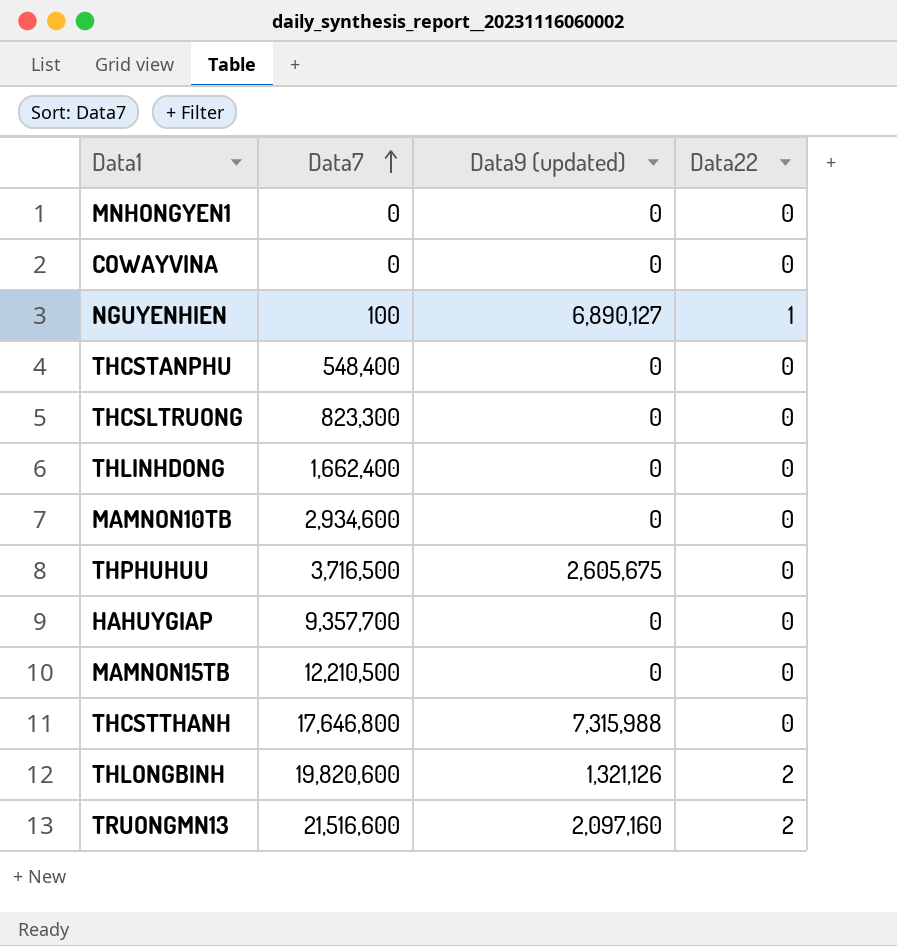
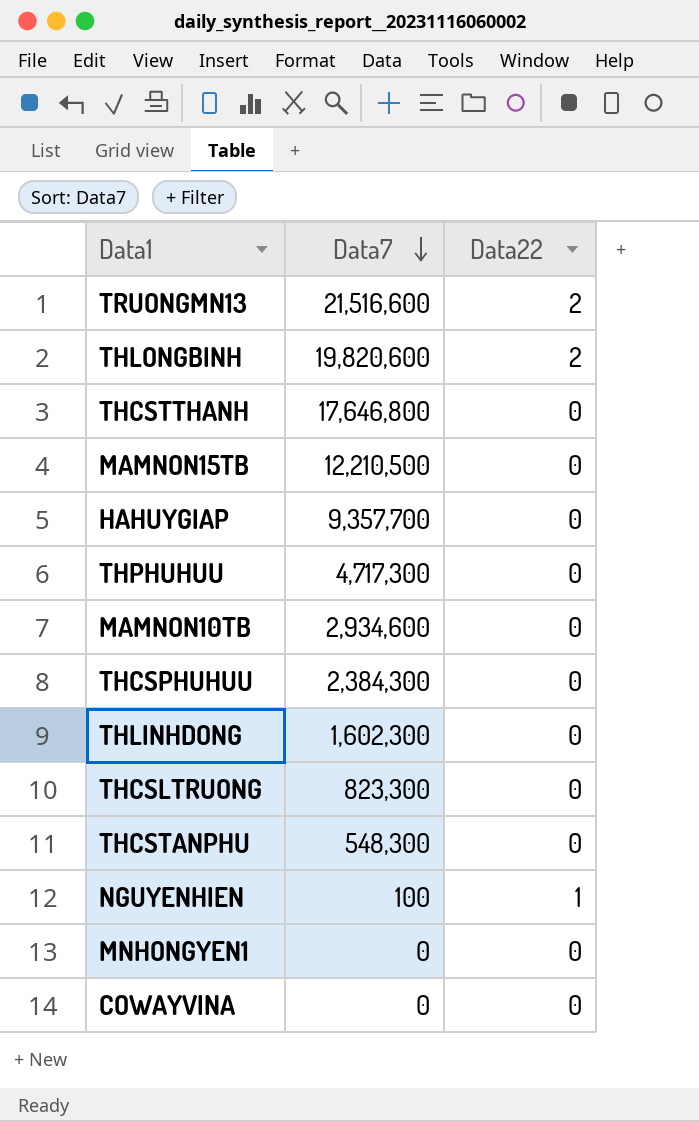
row order: Data7 ascending -> Data7 descending
column Data9 (updated) | position: 3 -> none
THPHUHUU | Data7: 3,716,500 -> 4,717,300
row THCSPHUHUU: none -> 2,384,300 | 0
THLINHDONG | Data7: 1,662,400 -> 1,602,300
THCSTANPHU | Data7: 548,400 -> 548,300

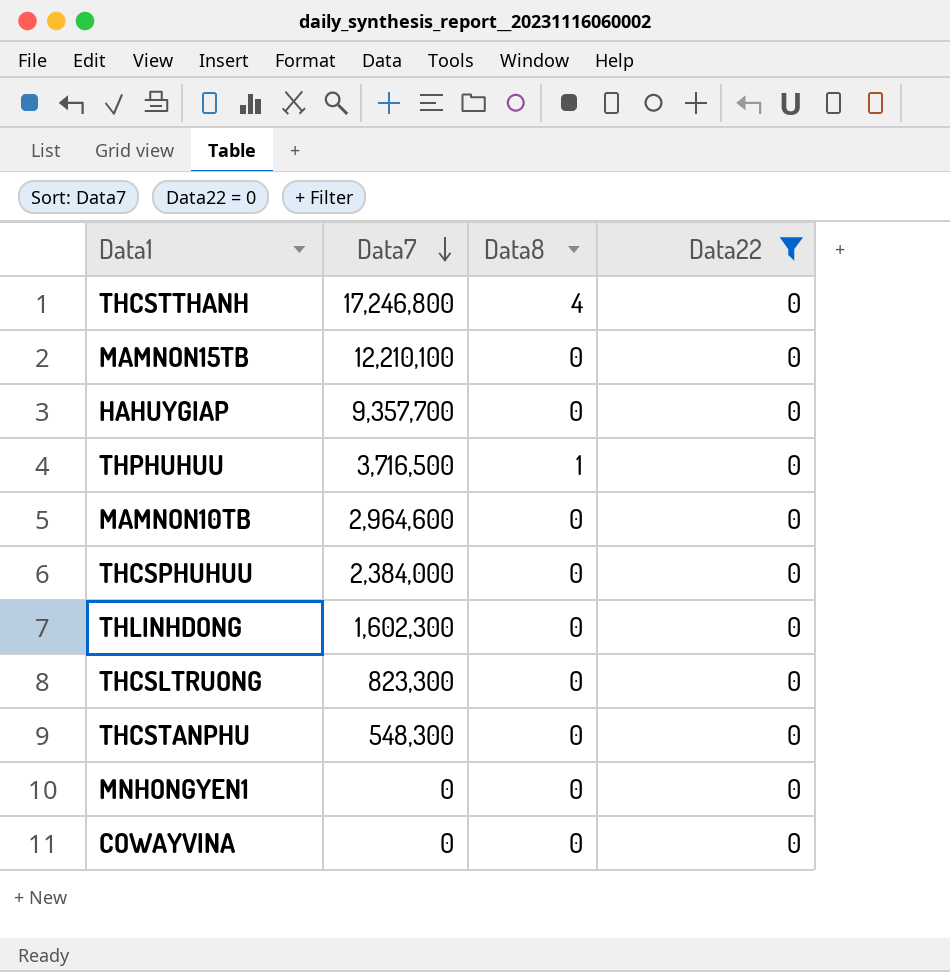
filter: none -> Data22 = 0
column Data8 | position: none -> 3
THCSTTHANH | Data7: 17,646,800 -> 17,246,800
MAMNON15TB | Data7: 12,210,500 -> 12,210,100
THPHUHUU | Data7: 4,717,300 -> 3,716,500
MAMNON10TB | Data7: 2,934,600 -> 2,964,600
THCSPHUHUU | Data7: 2,384,300 -> 2,384,000

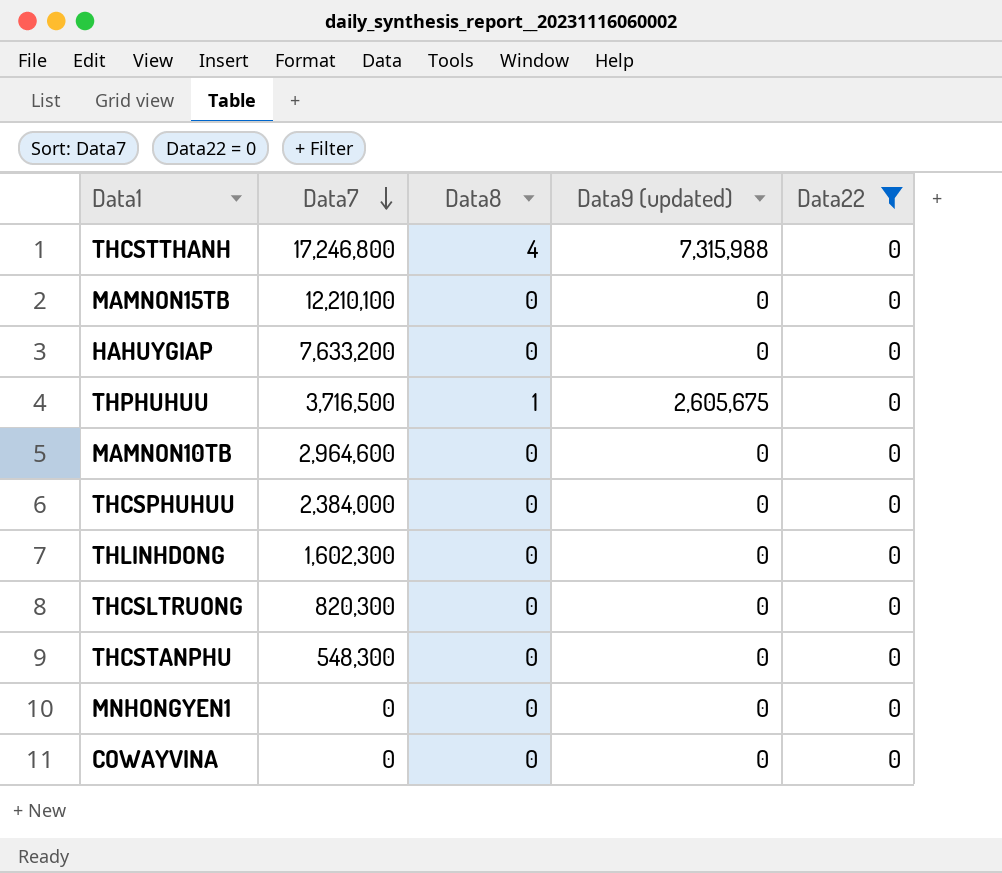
column Data9 (updated) | position: none -> 4
HAHUYGIAP | Data7: 9,357,700 -> 7,633,200
THCSLTRUONG | Data7: 823,300 -> 820,300

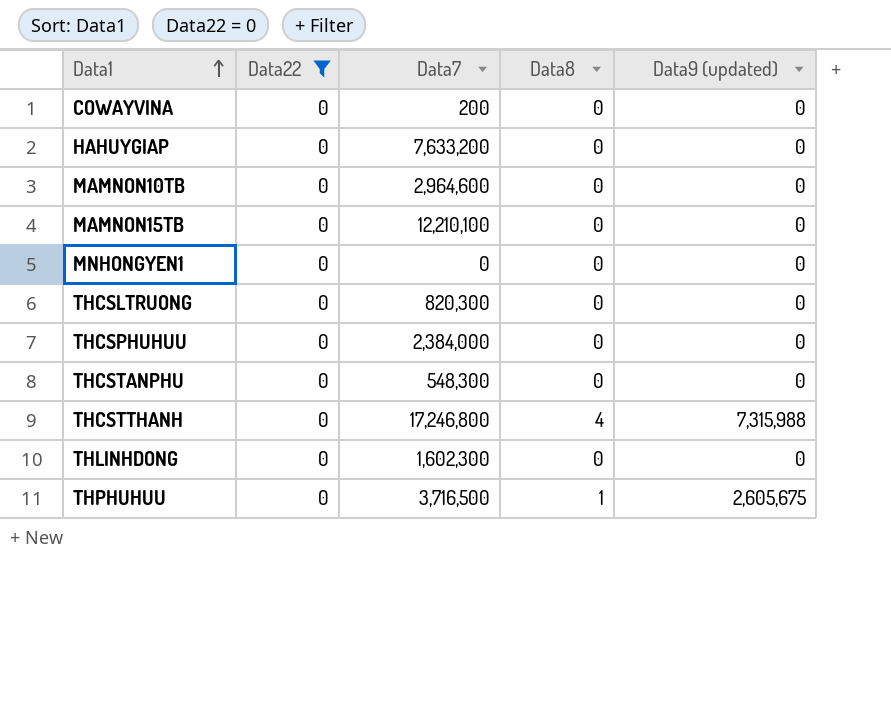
row order: Data7 descending -> Data1 ascending
column Data22 | position: 5 -> 2
COWAYVINA | Data7: 0 -> 200

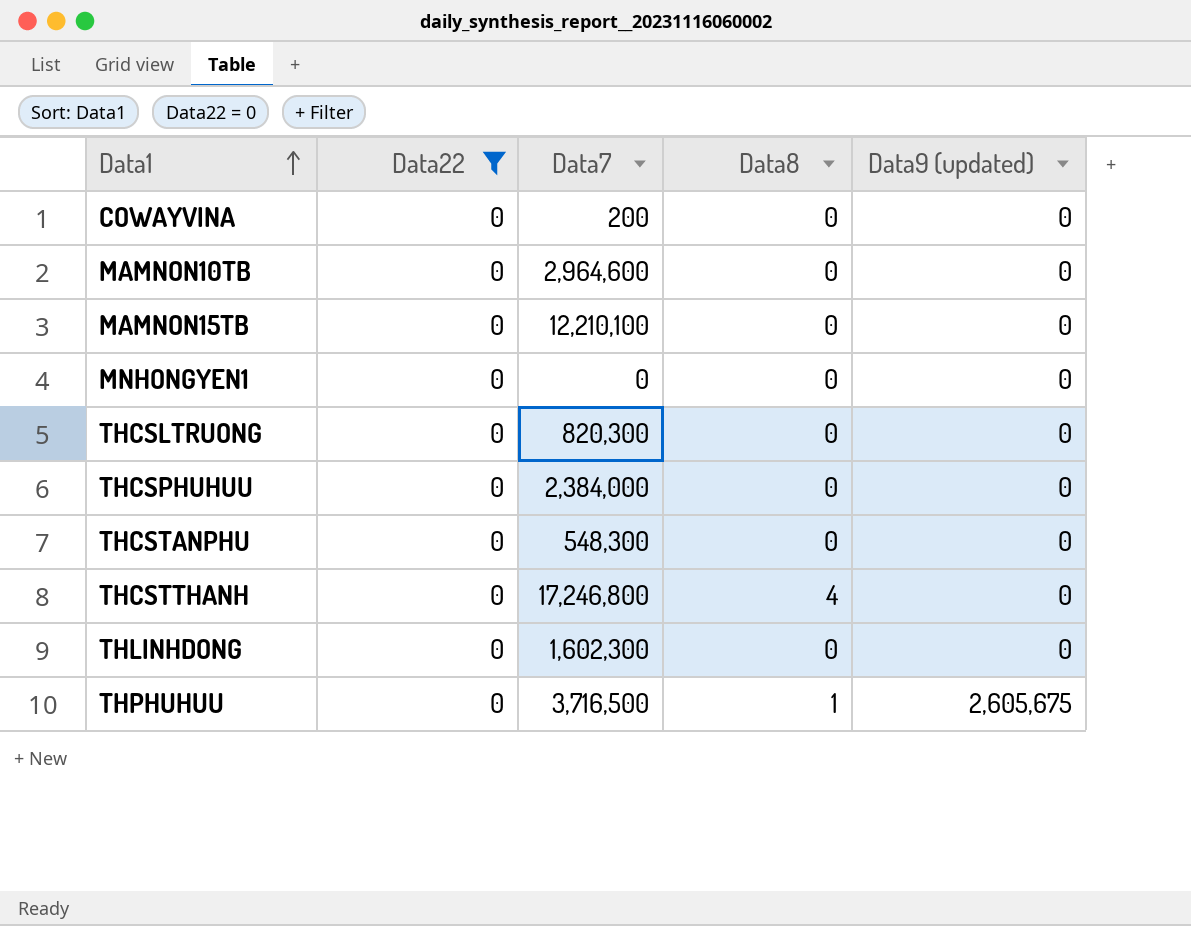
row HAHUYGIAP: 0 | 7,633,200 | 0 | 0 -> none
THCSTTHANH | Data9 (updated): 7,315,988 -> 0

